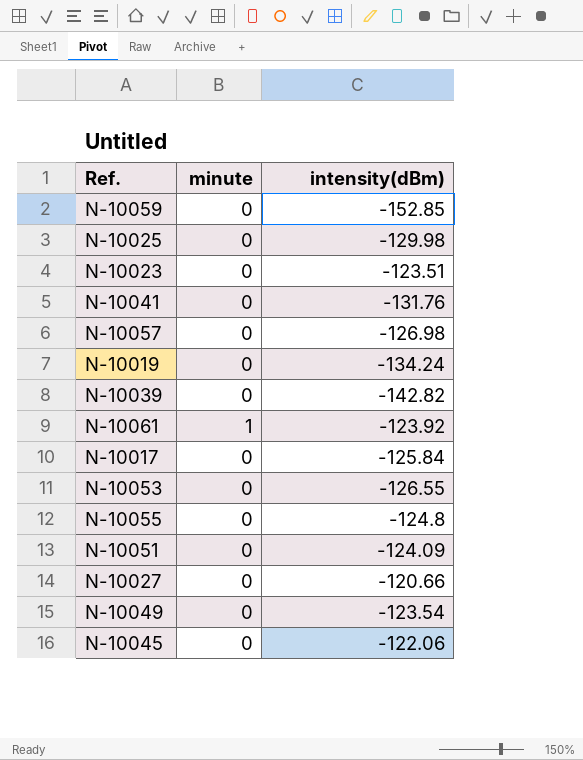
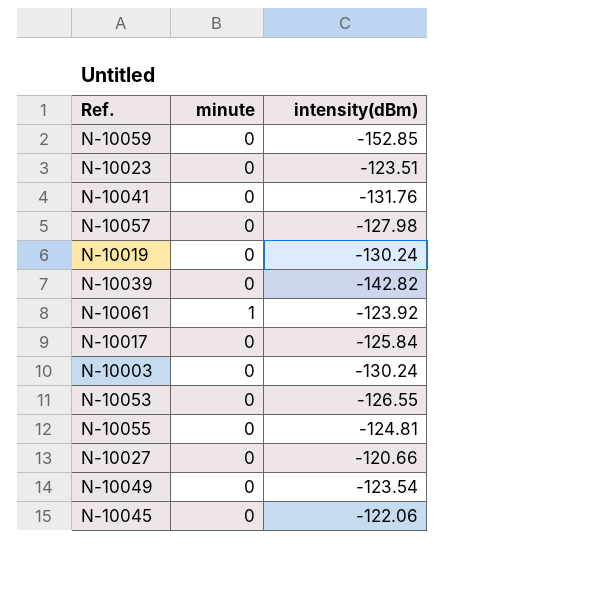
row N-10025: 0 | -129.98 -> none
row N-10051: 0 | -124.09 -> none
N-10057 | intensity(dBm): -126.98 -> -127.98
N-10019 | intensity(dBm): -134.24 -> -130.24
row N-10003: none -> 0 | -130.24
N-10055 | intensity(dBm): -124.8 -> -124.81

